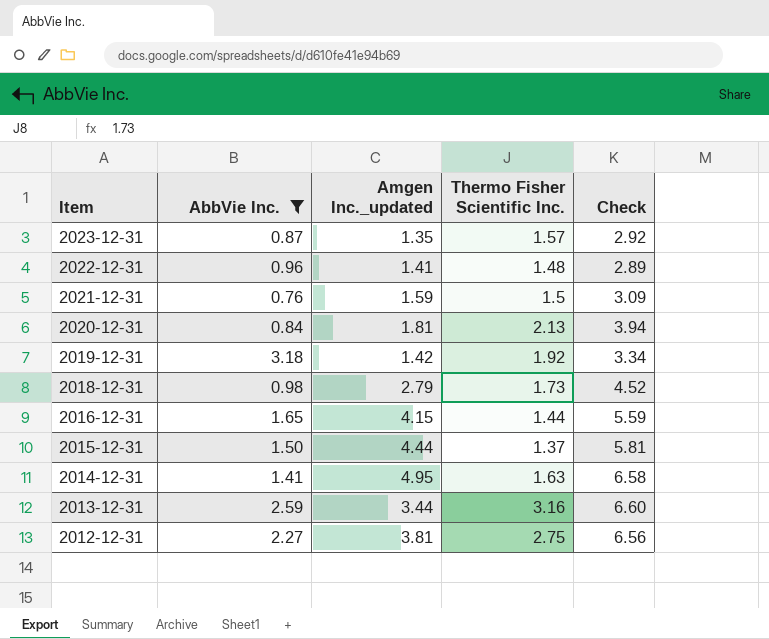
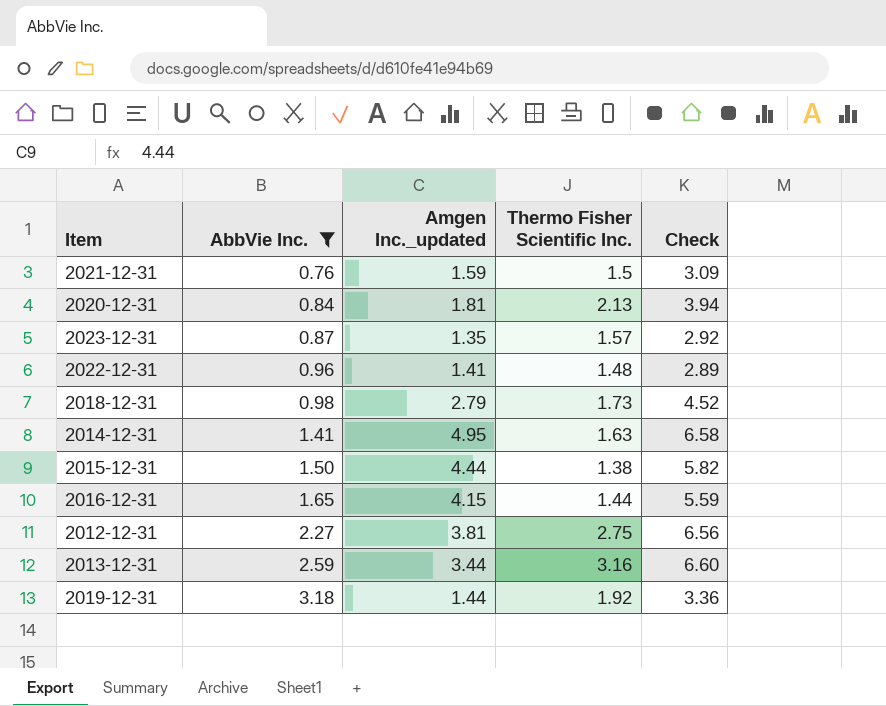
row order: Item descending -> AbbVie Inc. ascending
2015-12-31 | Thermo Fisher Scientific Inc.: 1.37 -> 1.38
2015-12-31 | Check: 5.81 -> 5.82
2019-12-31 | Amgen Inc._updated: 1.42 -> 1.44
2019-12-31 | Check: 3.34 -> 3.36

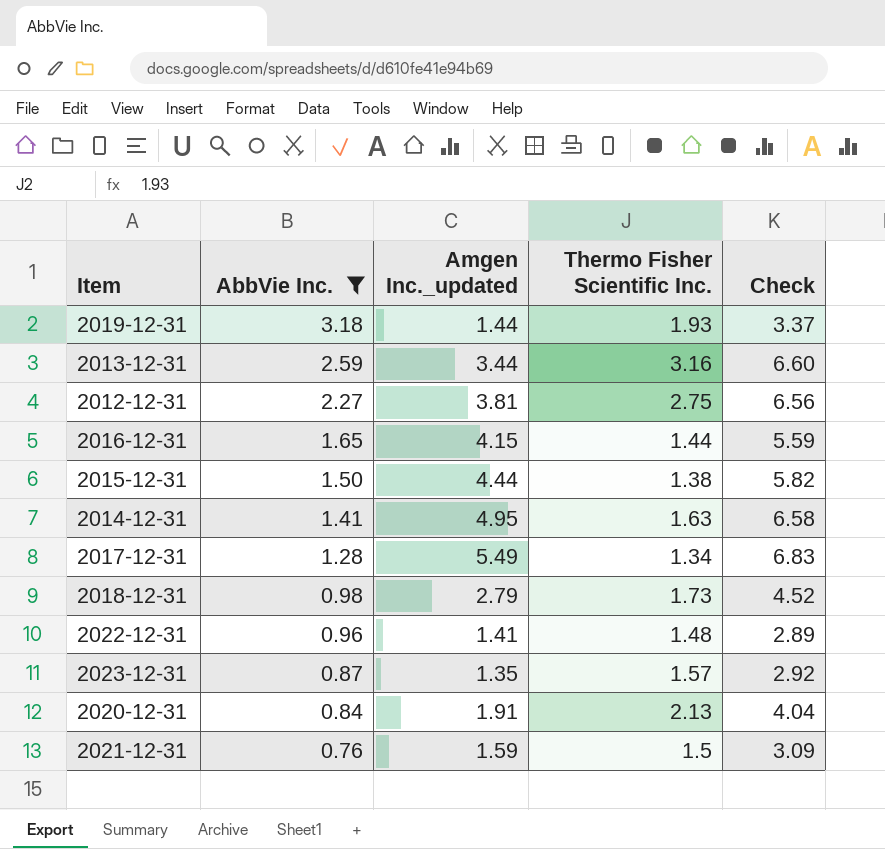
row order: AbbVie Inc. ascending -> AbbVie Inc. descending
2019-12-31 | Thermo Fisher Scientific Inc.: 1.92 -> 1.93
2019-12-31 | Check: 3.36 -> 3.37
row 2017-12-31: none -> 1.28 | 5.49 | 1.34 | 6.83
2020-12-31 | Amgen Inc._updated: 1.81 -> 1.91
2020-12-31 | Check: 3.94 -> 4.04

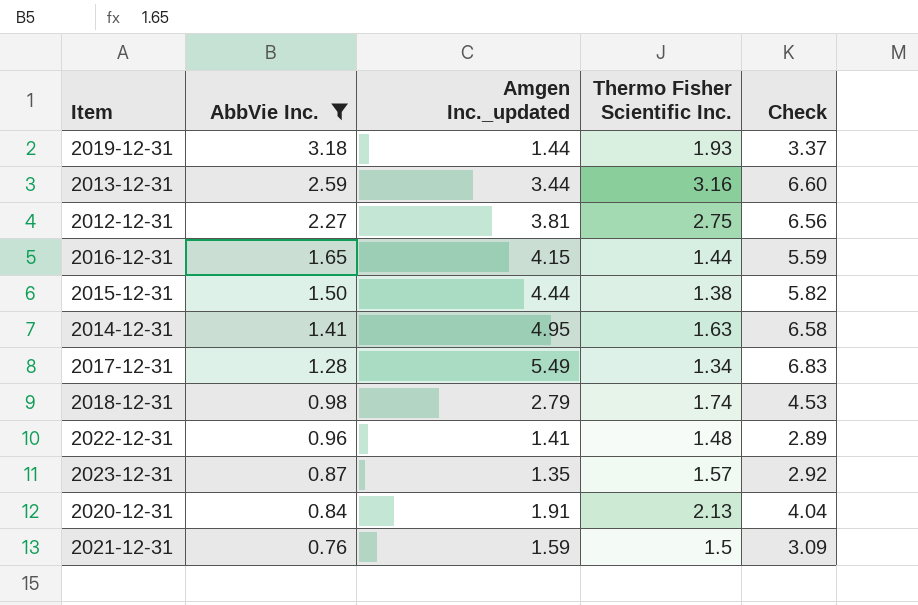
2018-12-31 | Thermo Fisher Scientific Inc.: 1.73 -> 1.74
2018-12-31 | Check: 4.52 -> 4.53

